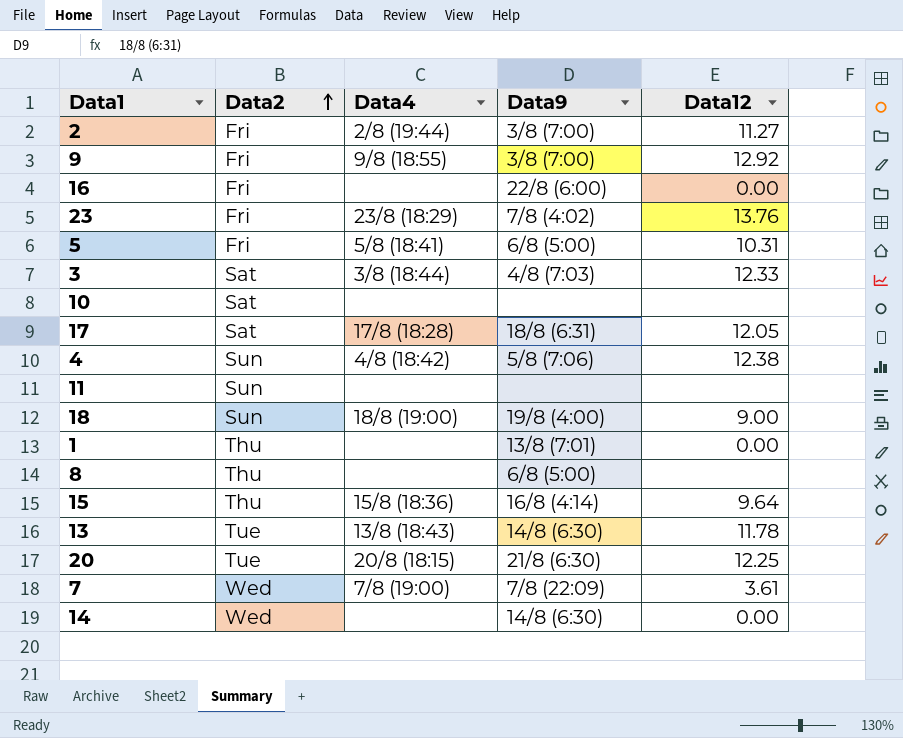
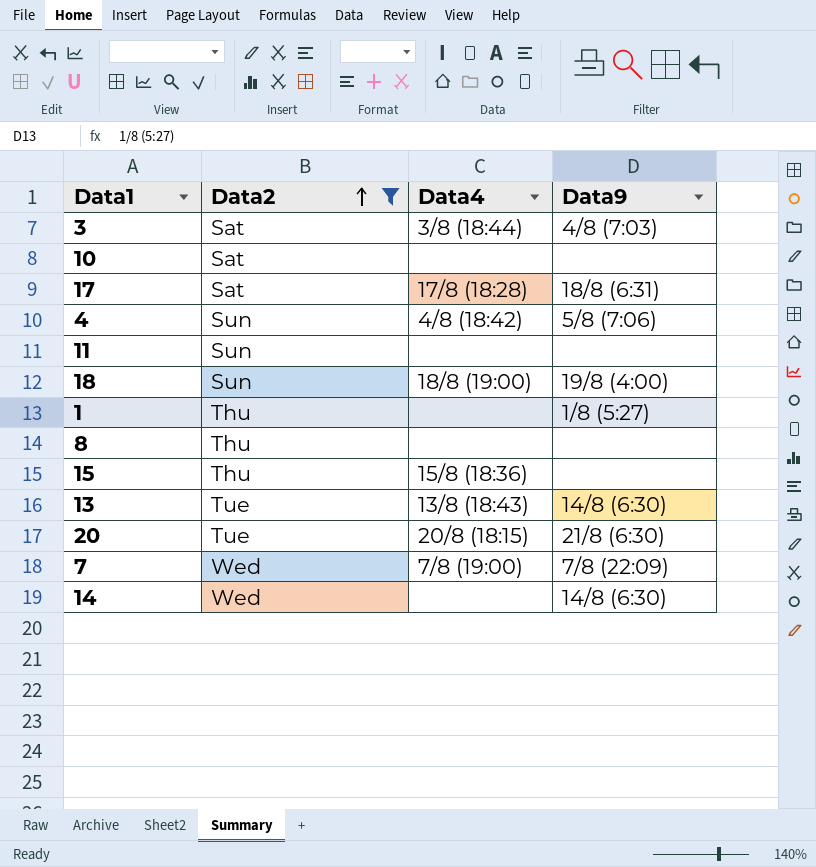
filter: none -> Data2 != Fri
column Data12 | position: 5 -> none
1 | Data9: 13/8 (7:01) -> 1/8 (5:27)
8 | Data9: 6/8 (5:00) -> none
15 | Data9: 16/8 (4:14) -> none

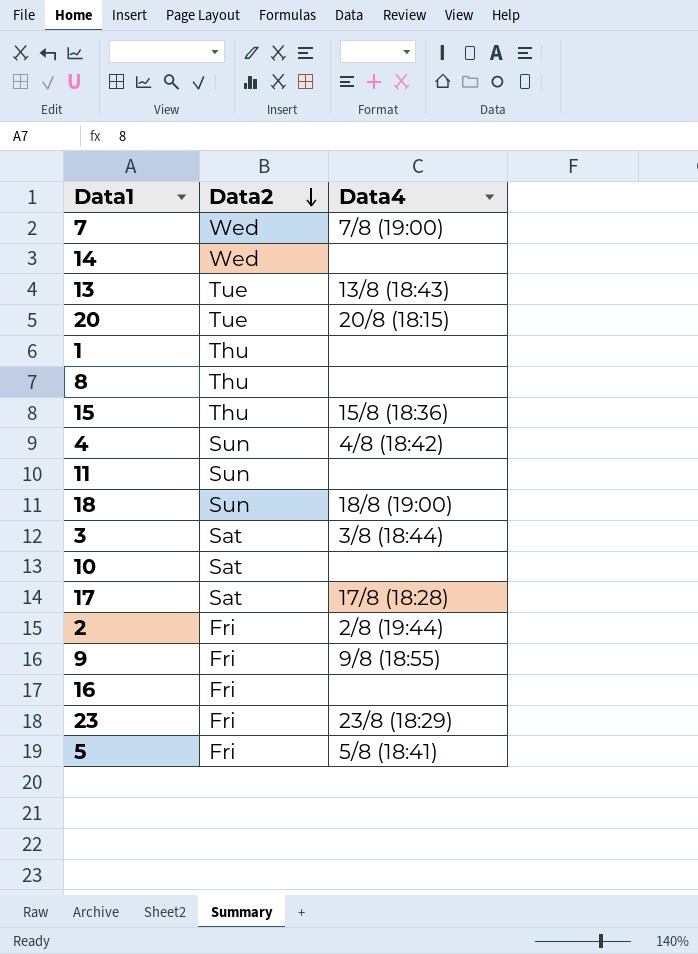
filter: Data2 != Fri -> none
row order: Data2 ascending -> Data2 descending
column Data9 | position: 4 -> none

